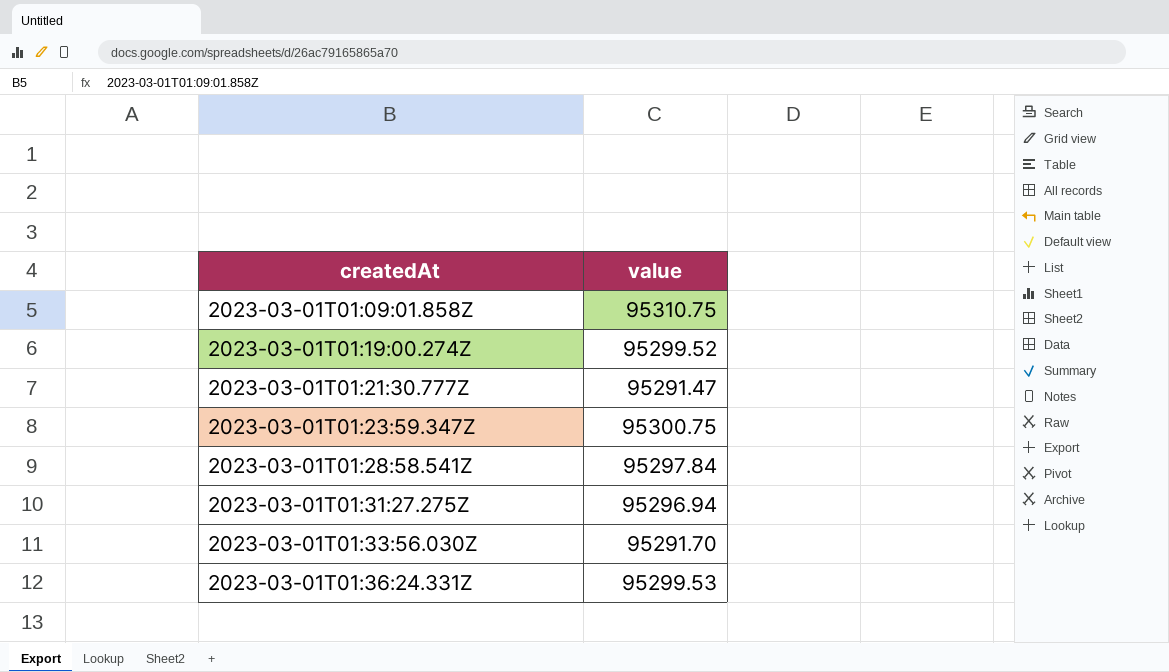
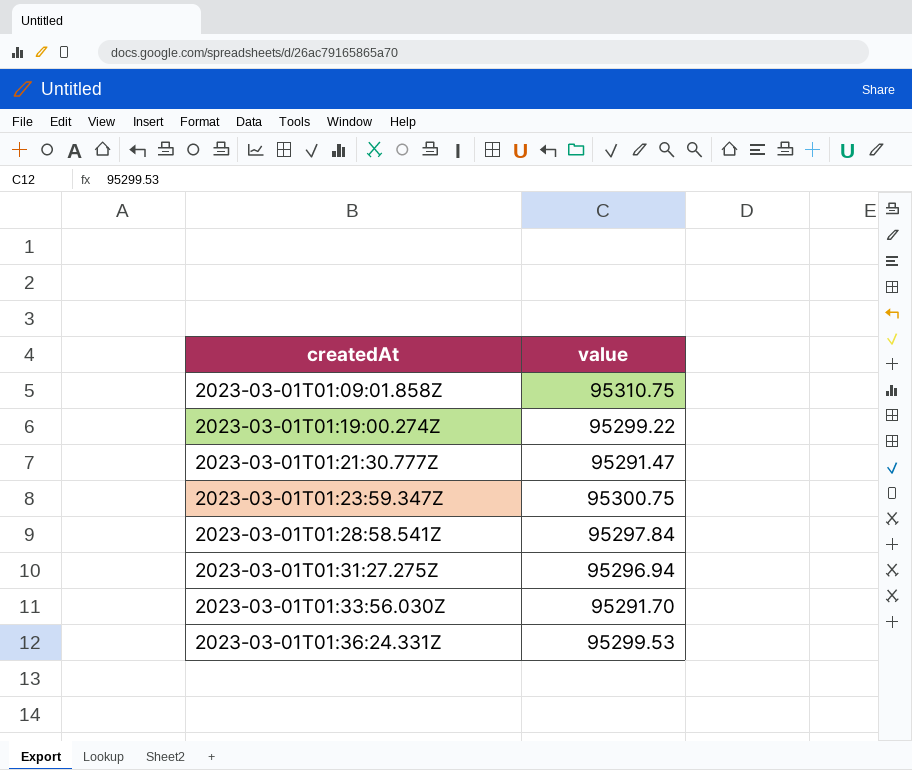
2023-03-01T01:19:00.274Z | value: 95299.52 -> 95299.22

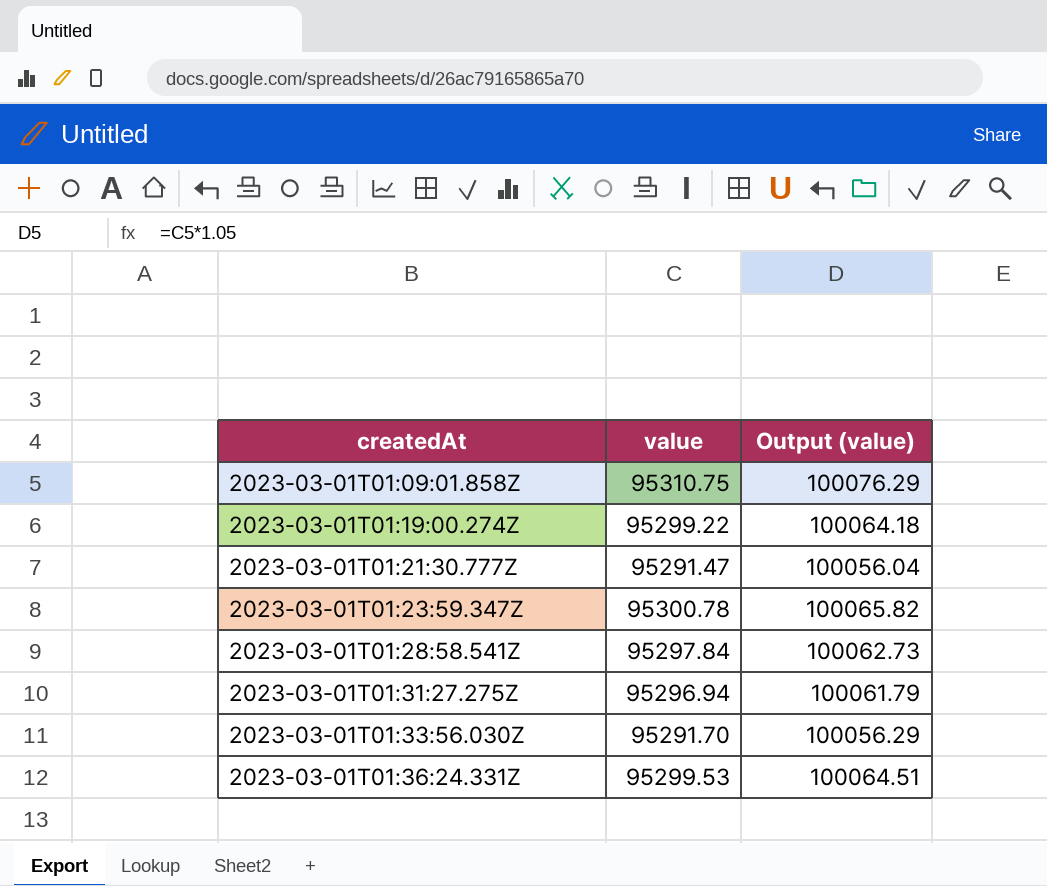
column Output (value) | formula: none -> [value] * 1.05
2023-03-01T01:23:59.347Z | value: 95300.75 -> 95300.78

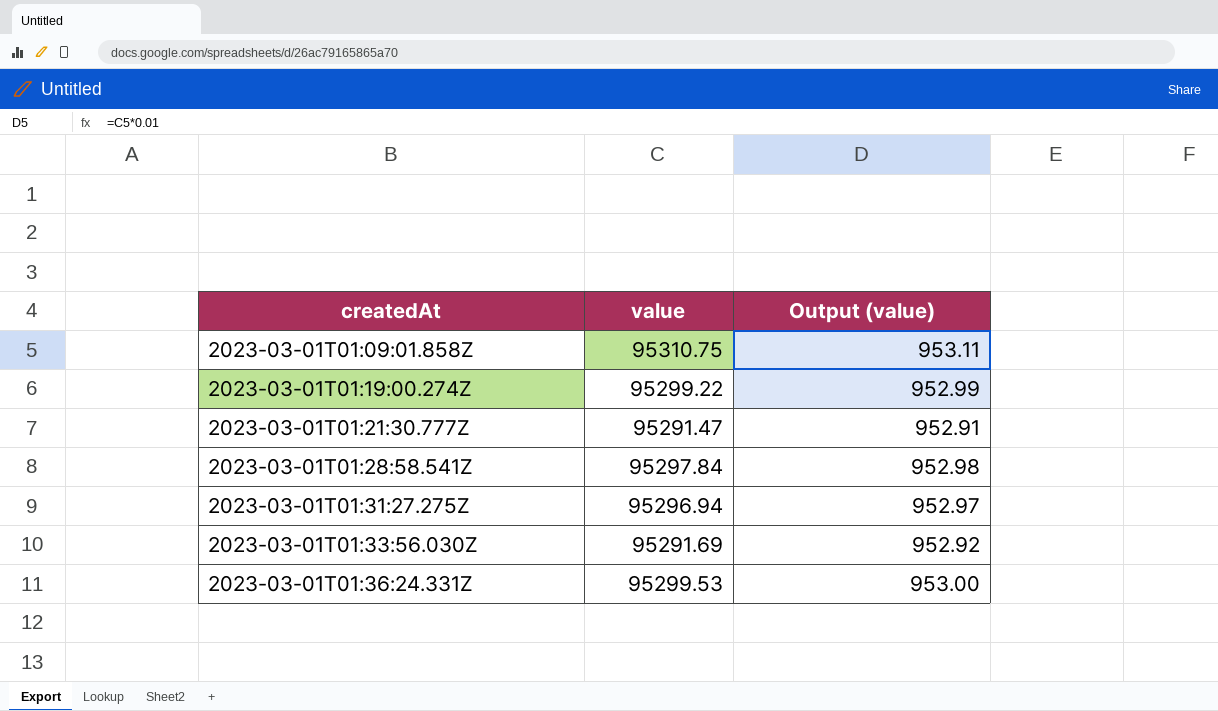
column Output (value) | formula: [value] * 1.05 -> [value] * 0.01
row 2023-03-01T01:23:59.347Z: 95300.78 | 100065.82 -> none
2023-03-01T01:33:56.030Z | value: 95291.70 -> 95291.69

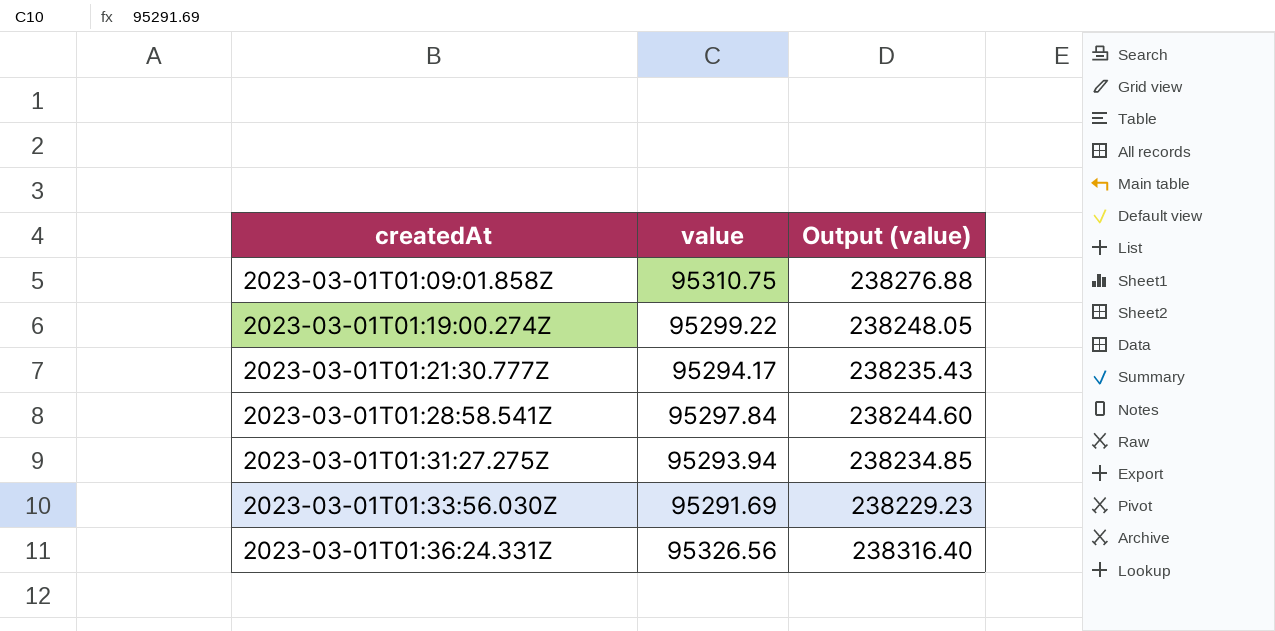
column Output (value) | formula: [value] * 0.01 -> [value] * 2.5
2023-03-01T01:21:30.777Z | value: 95291.47 -> 95294.17
2023-03-01T01:31:27.275Z | value: 95296.94 -> 95293.94
2023-03-01T01:36:24.331Z | value: 95299.53 -> 95326.56

